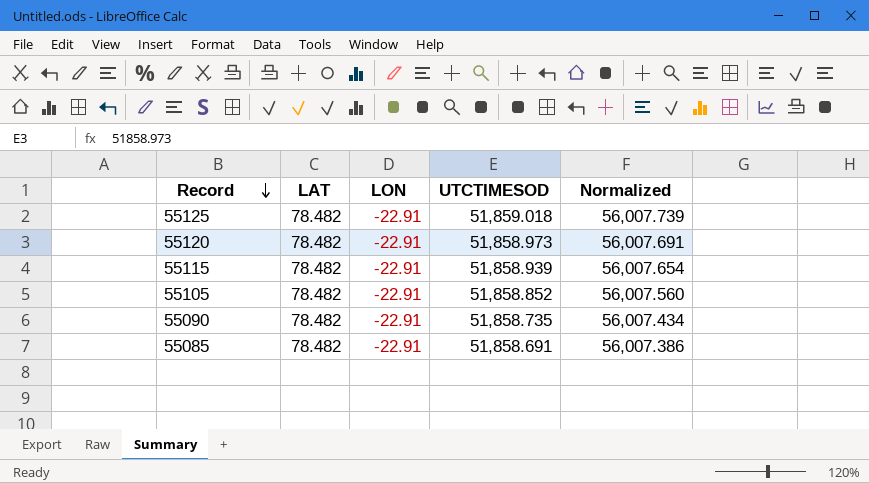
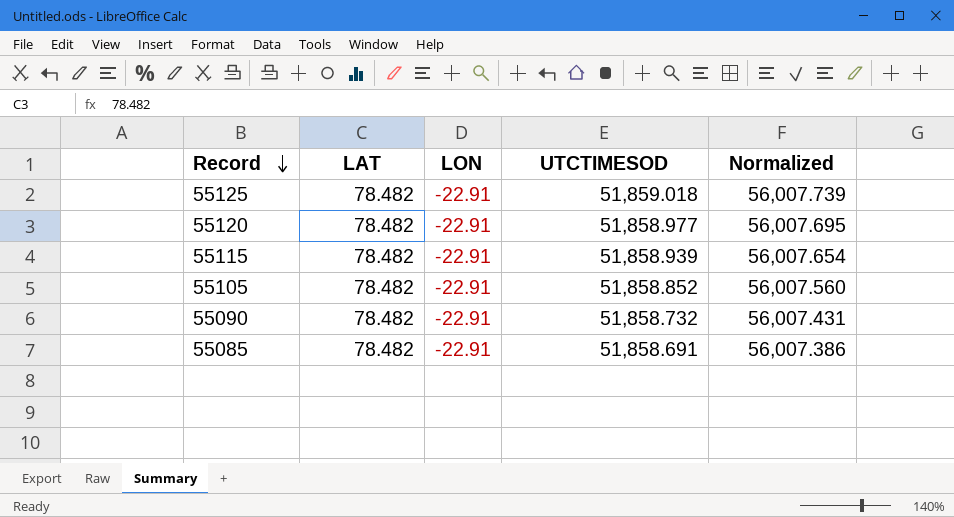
55120 | UTCTIMESOD: 51,858.973 -> 51,858.977
55120 | Normalized: 56,007.691 -> 56,007.695
55090 | UTCTIMESOD: 51,858.735 -> 51,858.732
55090 | Normalized: 56,007.434 -> 56,007.431

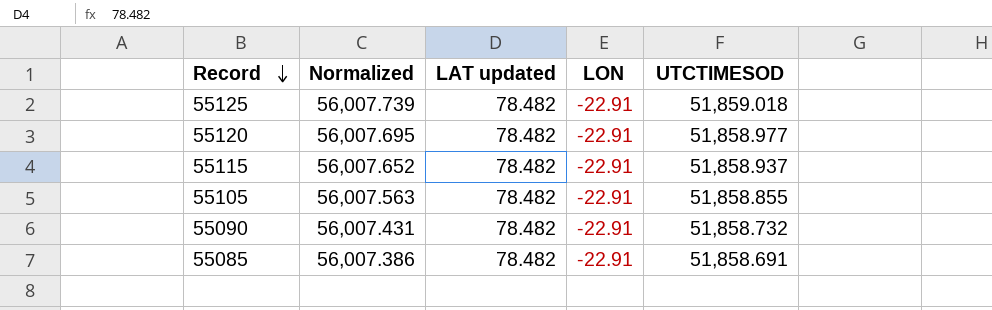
column Normalized | position: 5 -> 2
column name: LAT -> LAT updated
55115 | Normalized: 56,007.654 -> 56,007.652
55115 | UTCTIMESOD: 51,858.939 -> 51,858.937
55105 | Normalized: 56,007.560 -> 56,007.563
55105 | UTCTIMESOD: 51,858.852 -> 51,858.855

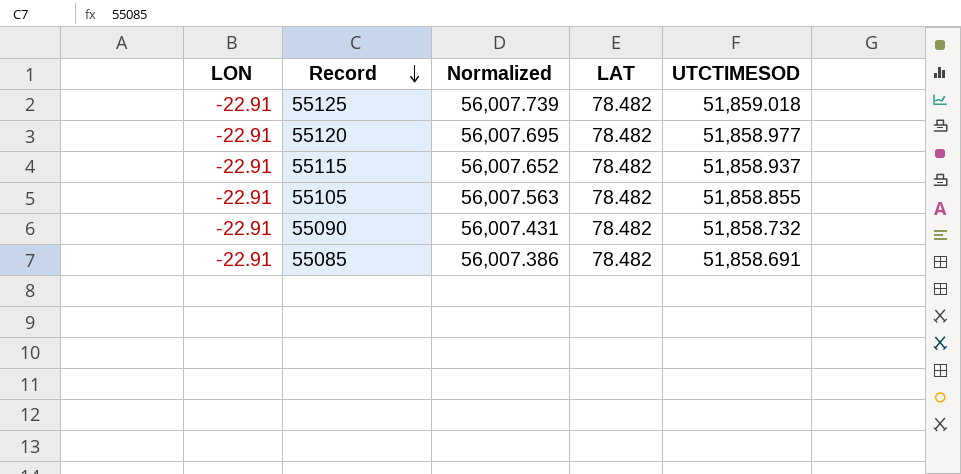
column LON | position: 4 -> 1
column name: LAT updated -> LAT

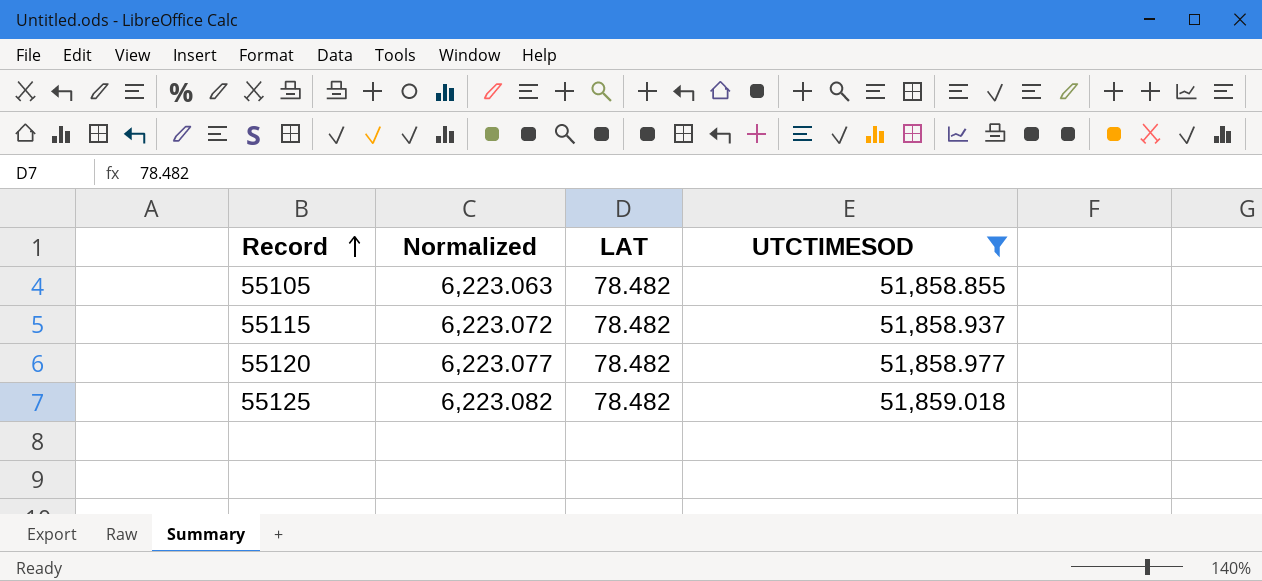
filter: none -> UTCTIMESOD >= 51,858.855
row order: Record descending -> Record ascending
column LON | position: 1 -> none
column Normalized | formula: [UTCTIMESOD] * 1.08 -> [UTCTIMESOD] * 0.12

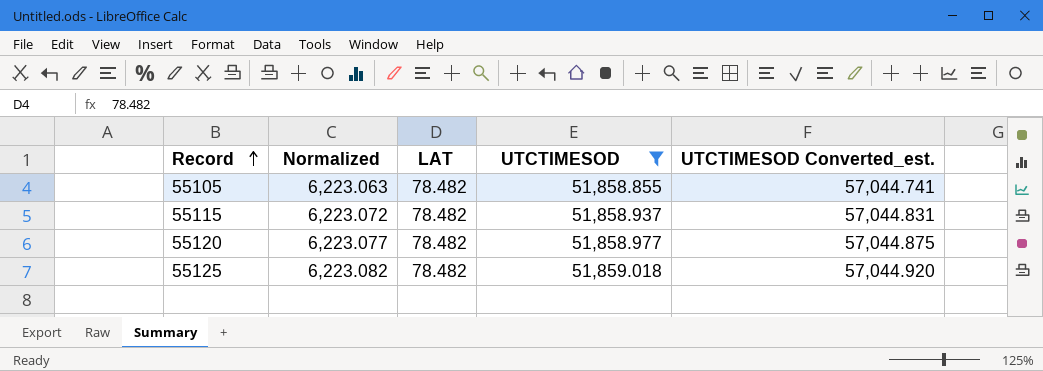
column UTCTIMESOD Converted_est. | formula: none -> [UTCTIMESOD] * 1.1

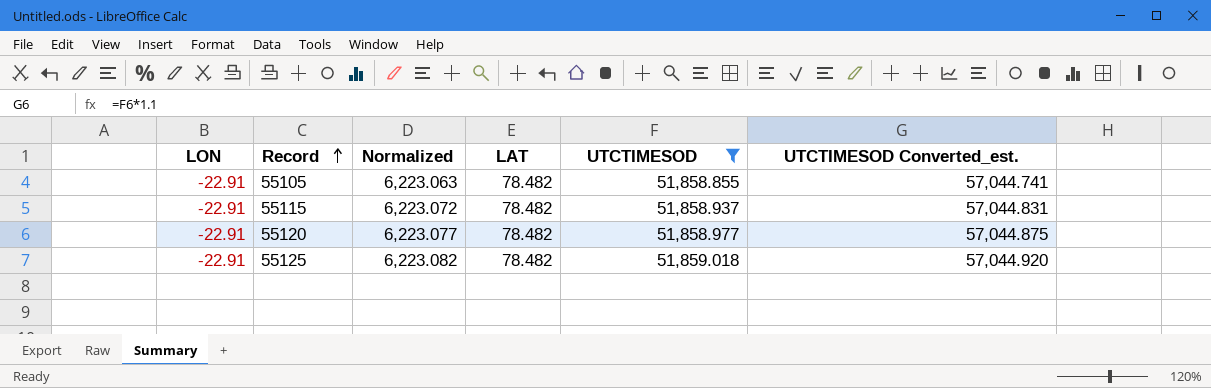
column LON | position: none -> 1

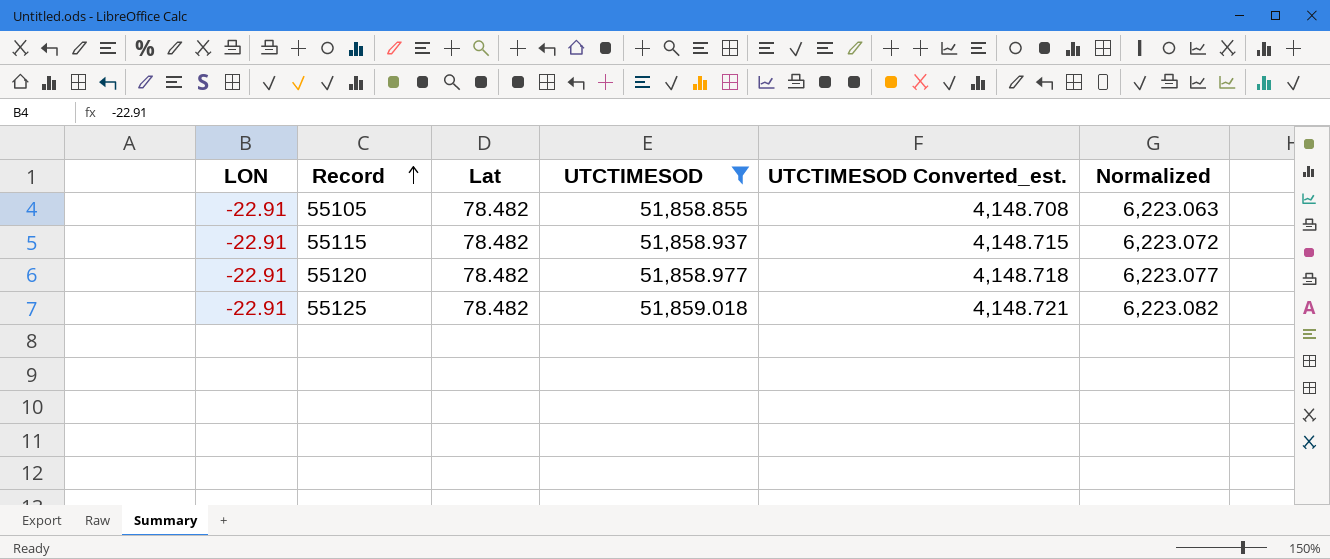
column name: LAT -> Lat
column UTCTIMESOD Converted_est. | formula: [UTCTIMESOD] * 1.1 -> [UTCTIMESOD] * 0.08
column Normalized | position: 3 -> 6

